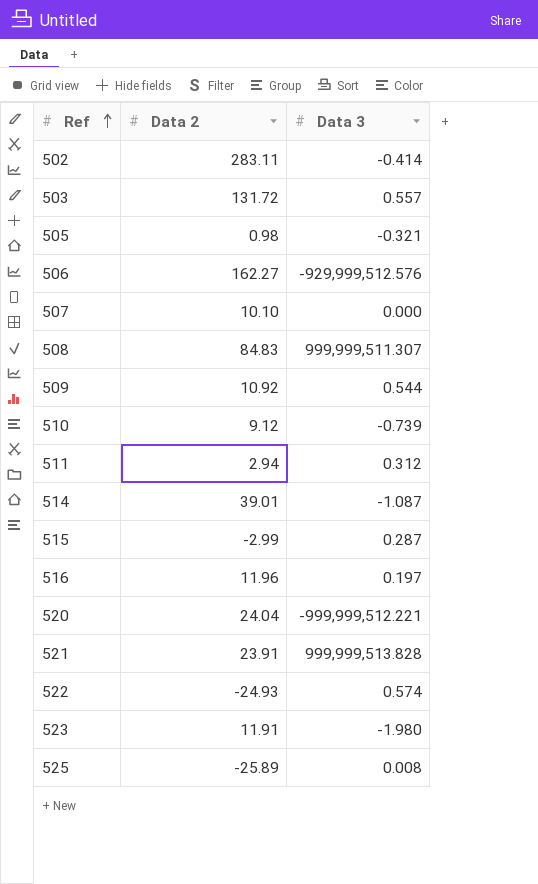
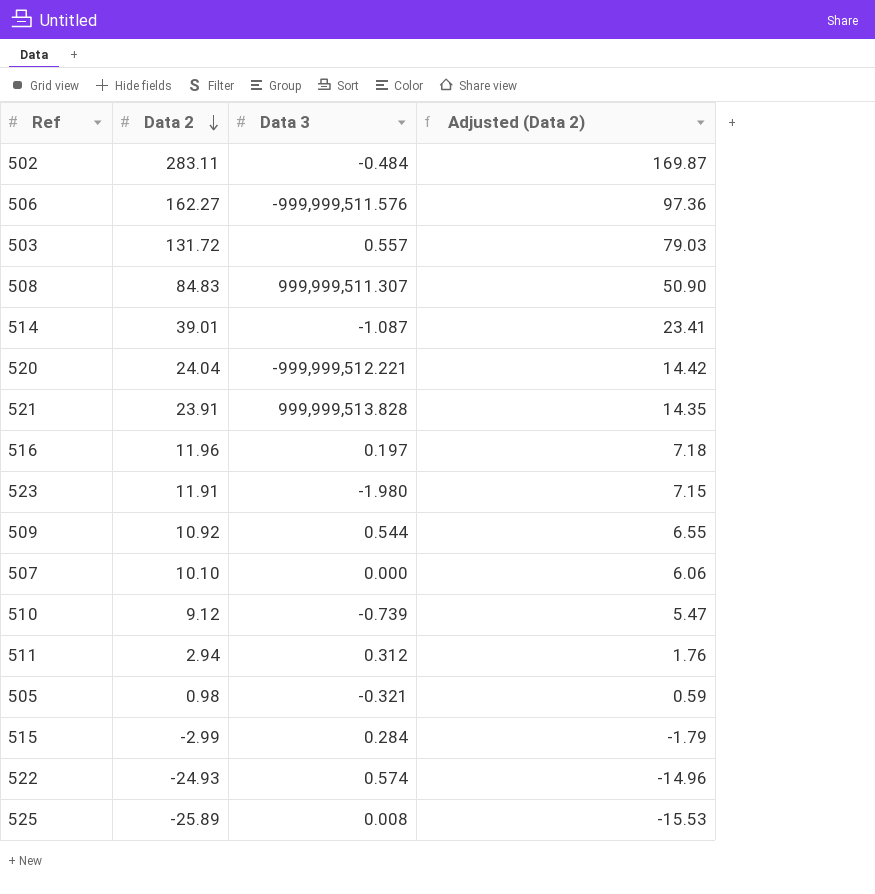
row order: Ref ascending -> Data 2 descending
column Adjusted (Data 2) | formula: none -> [Data 2] * 0.6
502 | Data 3: -0.414 -> -0.484
506 | Data 3: -929,999,512.576 -> -999,999,511.576
515 | Data 3: 0.287 -> 0.284

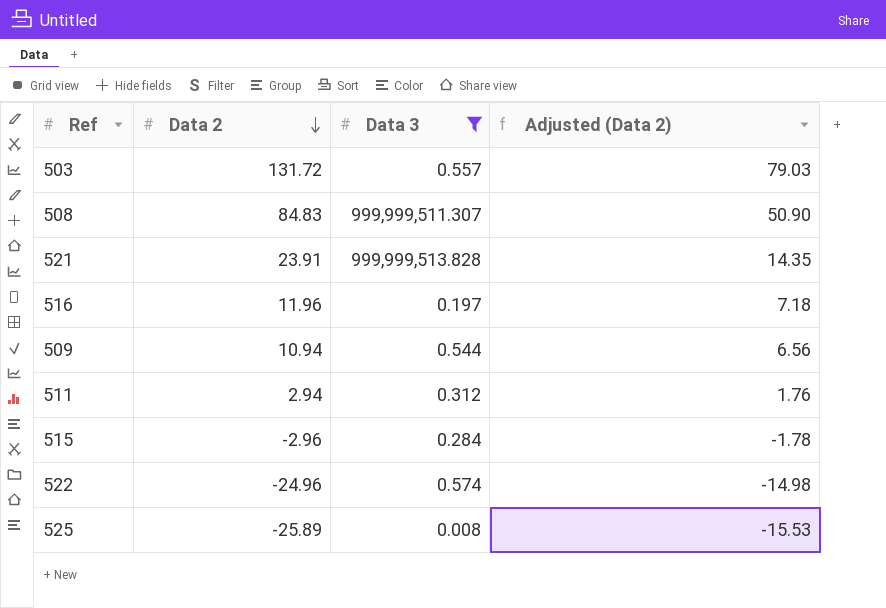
filter: none -> Data 3 >= 0.008
509 | Data 2: 10.92 -> 10.94
509 | Adjusted (Data 2): 6.55 -> 6.56
515 | Data 2: -2.99 -> -2.96
515 | Adjusted (Data 2): -1.79 -> -1.78
522 | Data 2: -24.93 -> -24.96
522 | Adjusted (Data 2): -14.96 -> -14.98

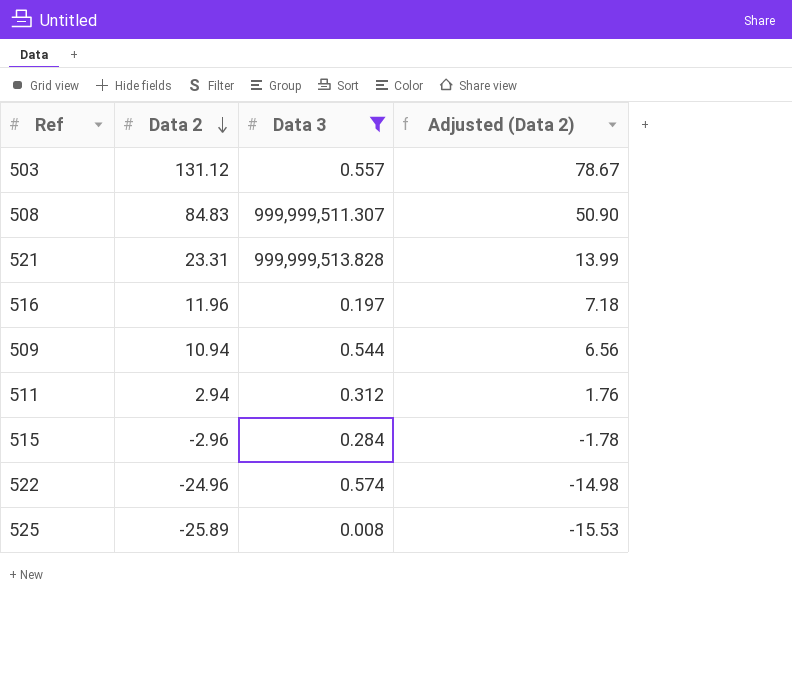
503 | Data 2: 131.72 -> 131.12
503 | Adjusted (Data 2): 79.03 -> 78.67
521 | Data 2: 23.91 -> 23.31
521 | Adjusted (Data 2): 14.35 -> 13.99

